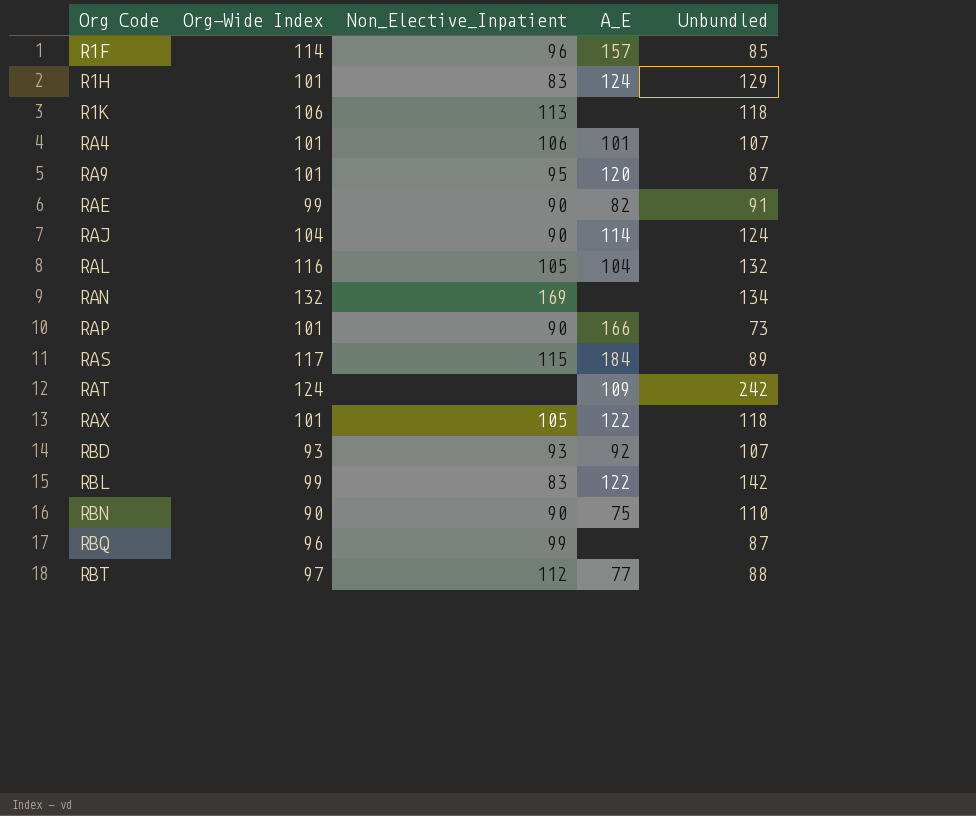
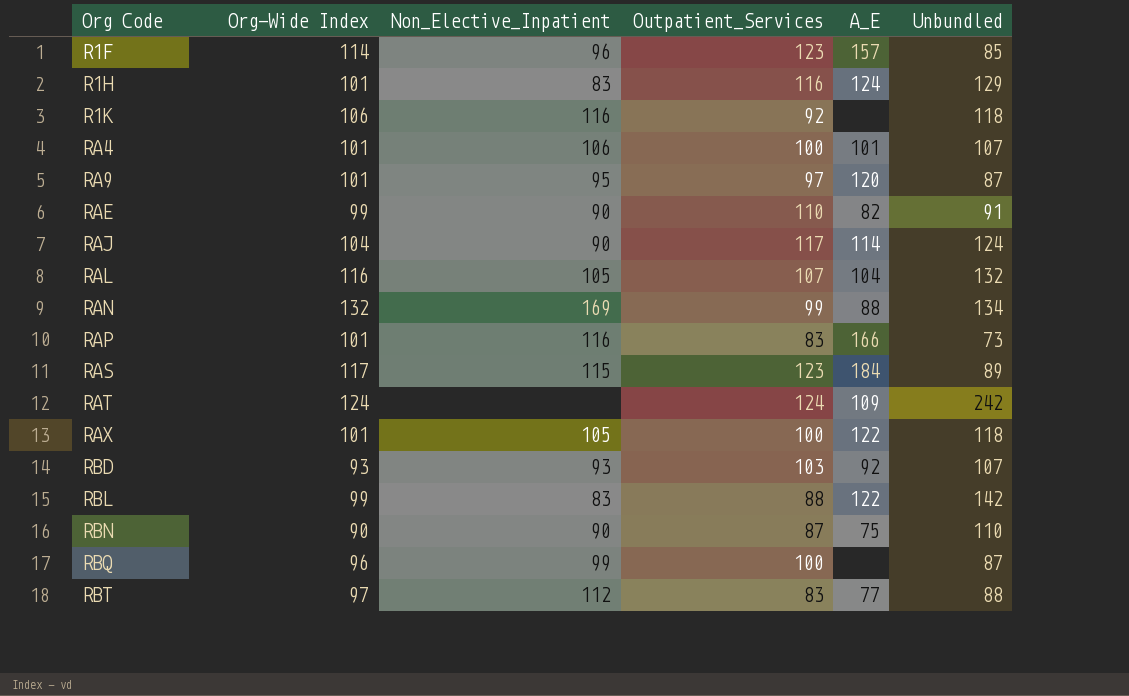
column Outpatient_Services | position: none -> 4
R1K | Non_Elective_Inpatient: 113 -> 116
RAN | A_E: none -> 88
RAP | Non_Elective_Inpatient: 90 -> 116

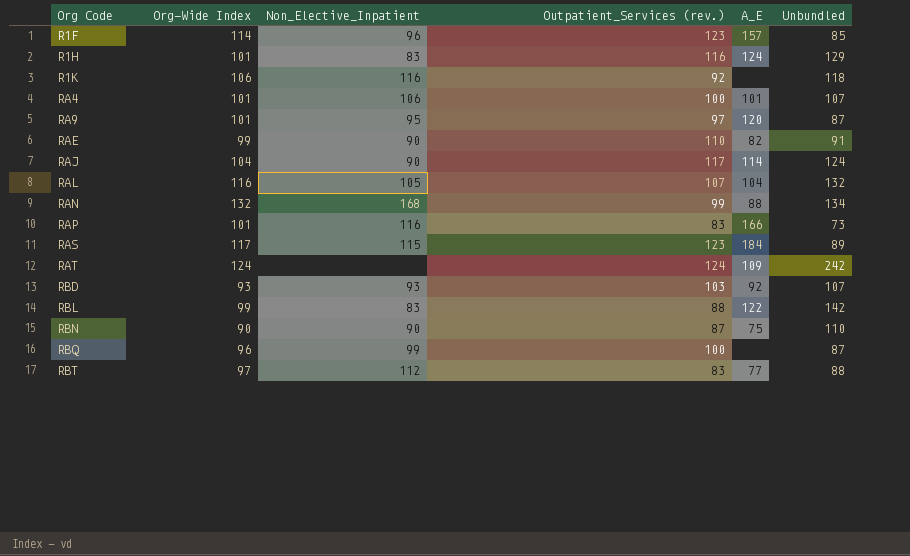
column name: Outpatient_Services -> Outpatient_Services (rev.)
row RAX: 101 | 105 | 100 | 122 | 118 -> none
RAN | Non_Elective_Inpatient: 169 -> 168

